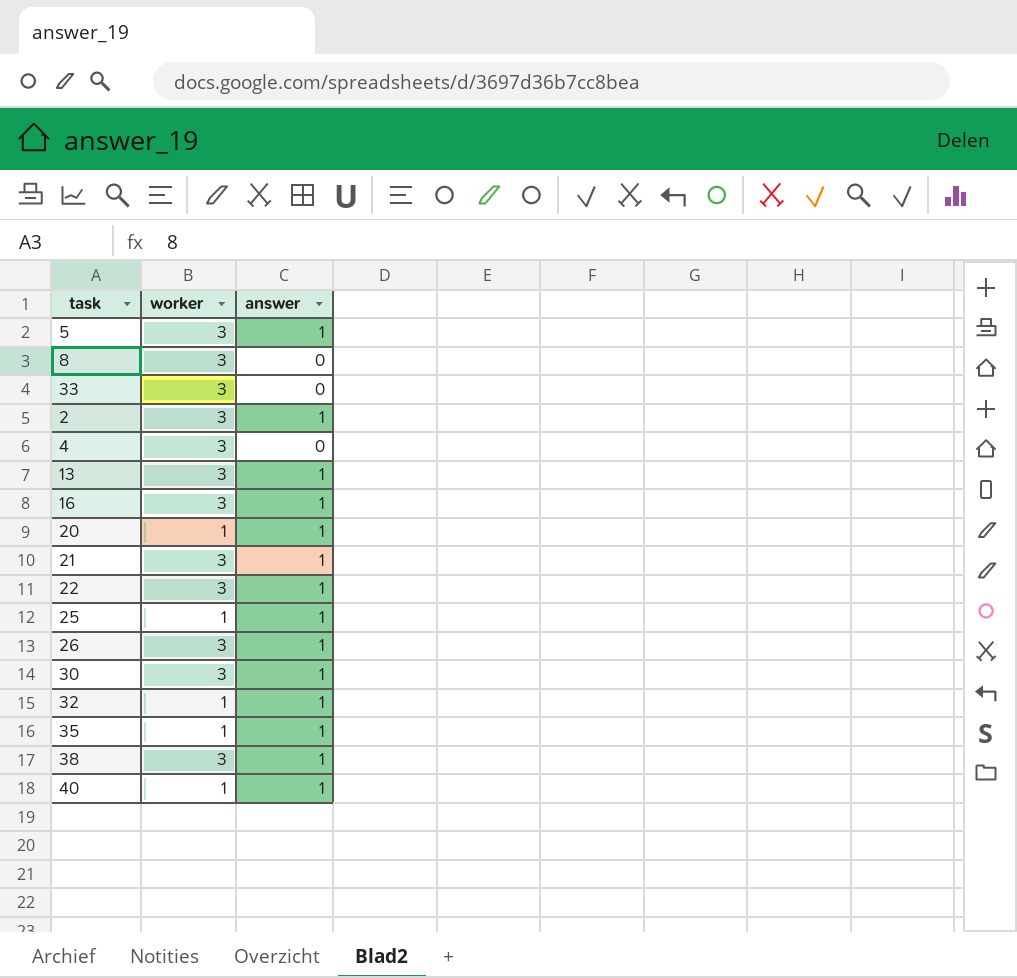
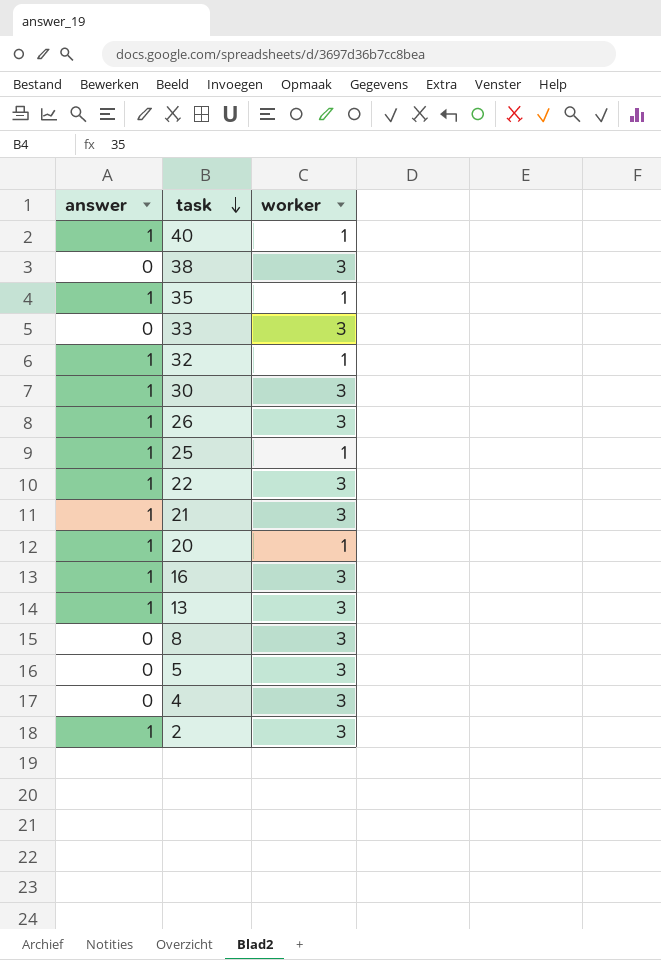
row order: none -> task descending
column answer | position: 3 -> 1
38 | answer: 1 -> 0
5 | answer: 1 -> 0

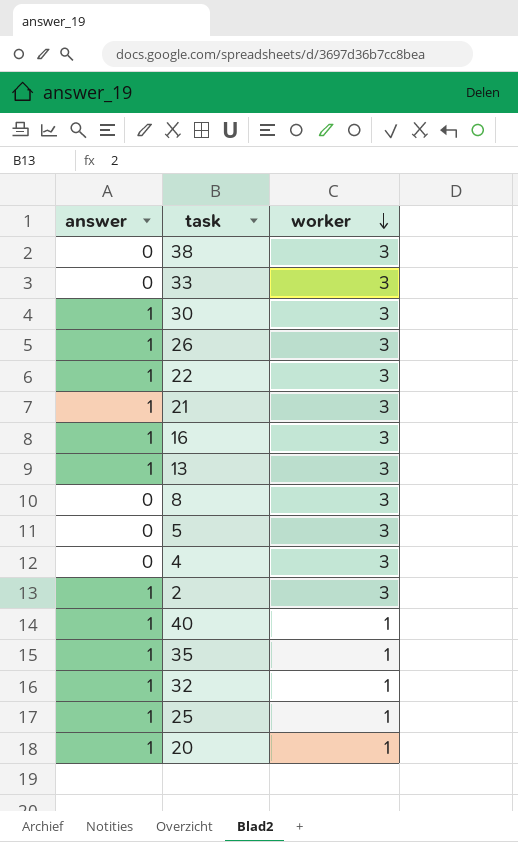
row order: task descending -> worker descending

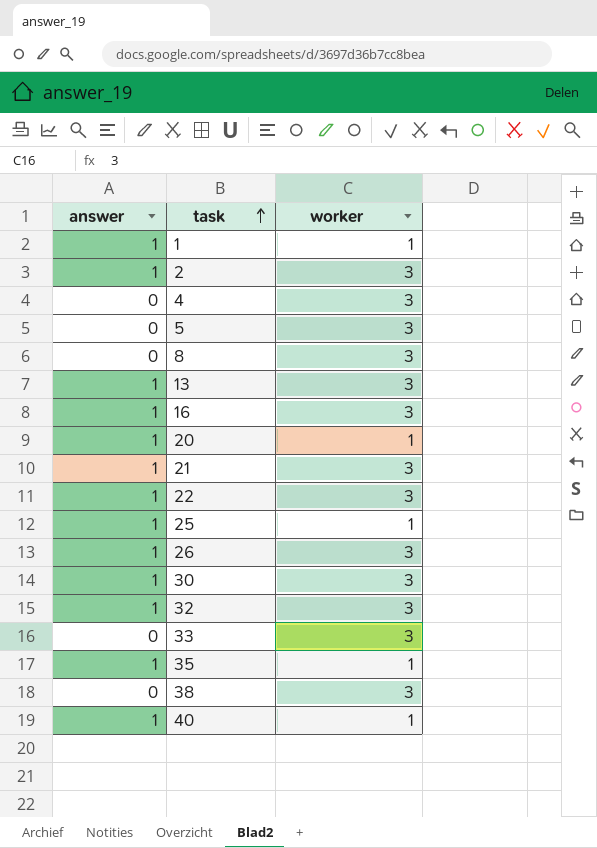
row order: worker descending -> task ascending
row 1: none -> 1 | 1
32 | worker: 1 -> 3

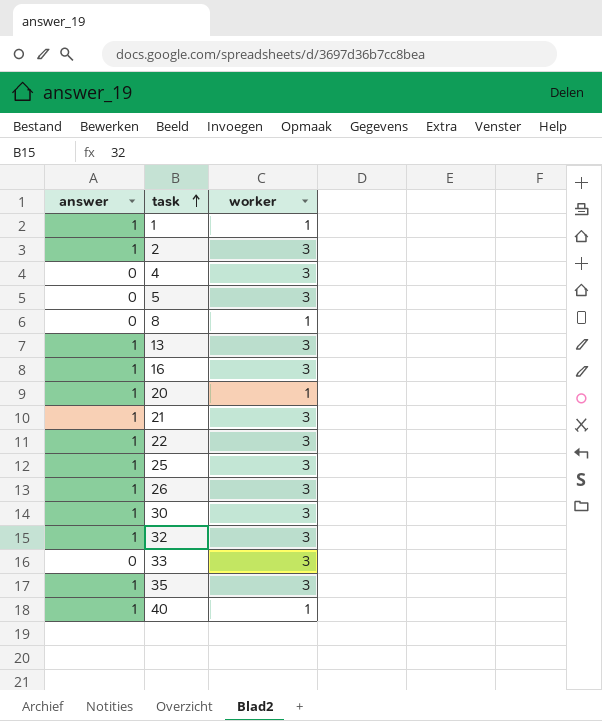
row 38: 0 | 3 -> none
8 | worker: 3 -> 1
25 | worker: 1 -> 3
35 | worker: 1 -> 3

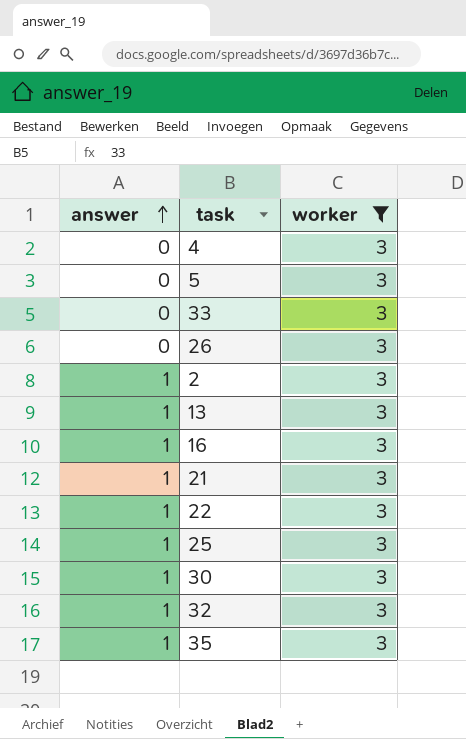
filter: none -> worker = 3
row order: task ascending -> answer ascending
26 | answer: 1 -> 0

